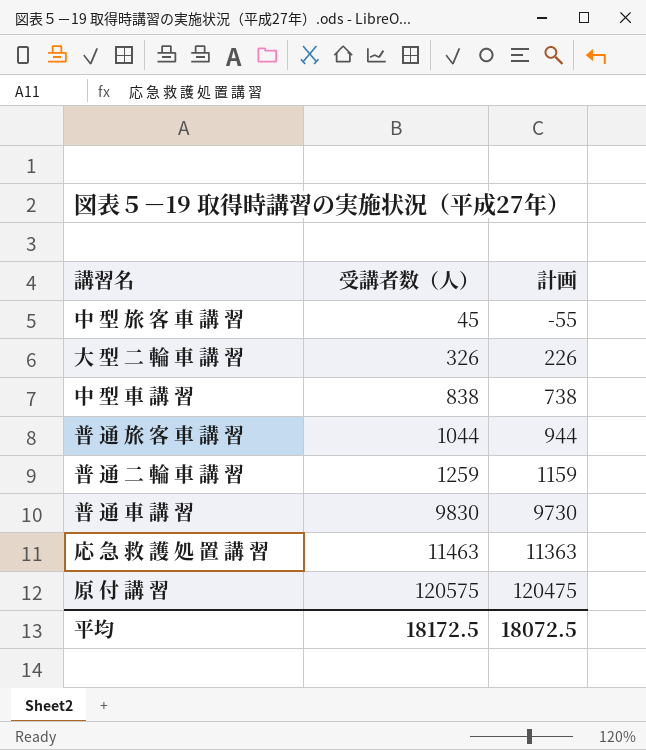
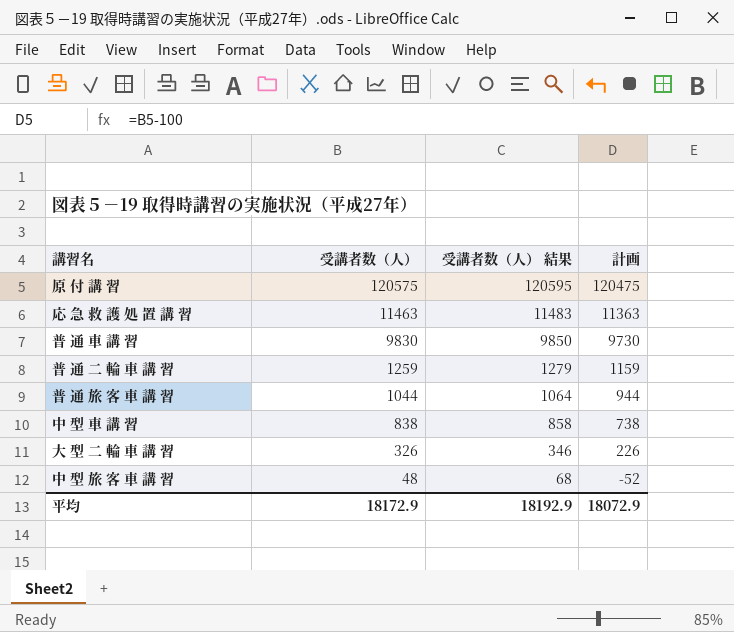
row order: 受講者数（人） ascending -> 受講者数（人） descending
column 受講者数（人） 結果 | formula: none -> [受講者数（人）] + 20
中 型 旅 客 車 講 習 | 受講者数（人）: 45 -> 48
中 型 旅 客 車 講 習 | 計画: -55 -> -52
平均 | 受講者数（人）: 18172.5 -> 18172.9
平均 | 計画: 18072.5 -> 18072.9

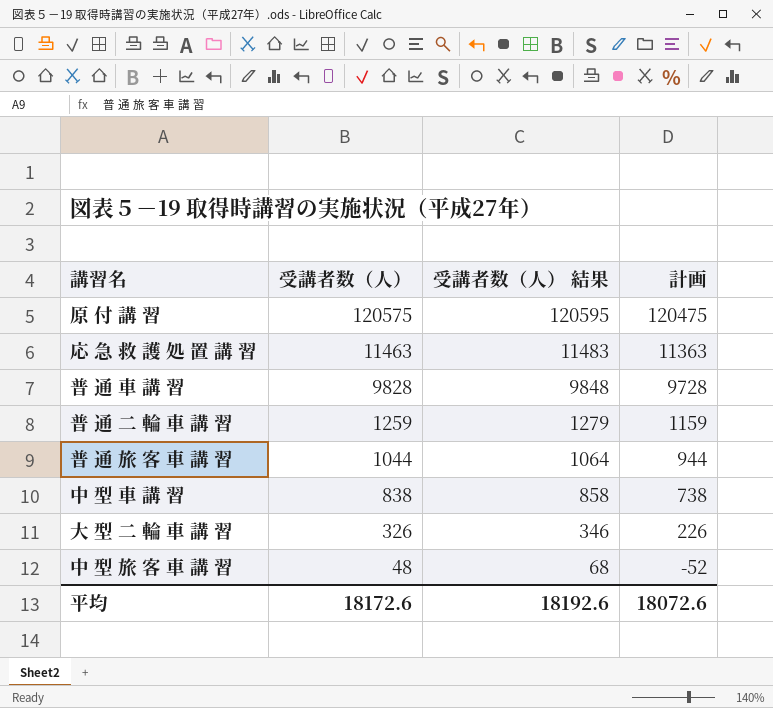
普 通 車 講 習 | 受講者数（人）: 9830 -> 9828
普 通 車 講 習 | 受講者数（人） 結果: 9850 -> 9848
普 通 車 講 習 | 計画: 9730 -> 9728
平均 | 受講者数（人）: 18172.9 -> 18172.6
平均 | 受講者数（人） 結果: 18192.9 -> 18192.6
平均 | 計画: 18072.9 -> 18072.6

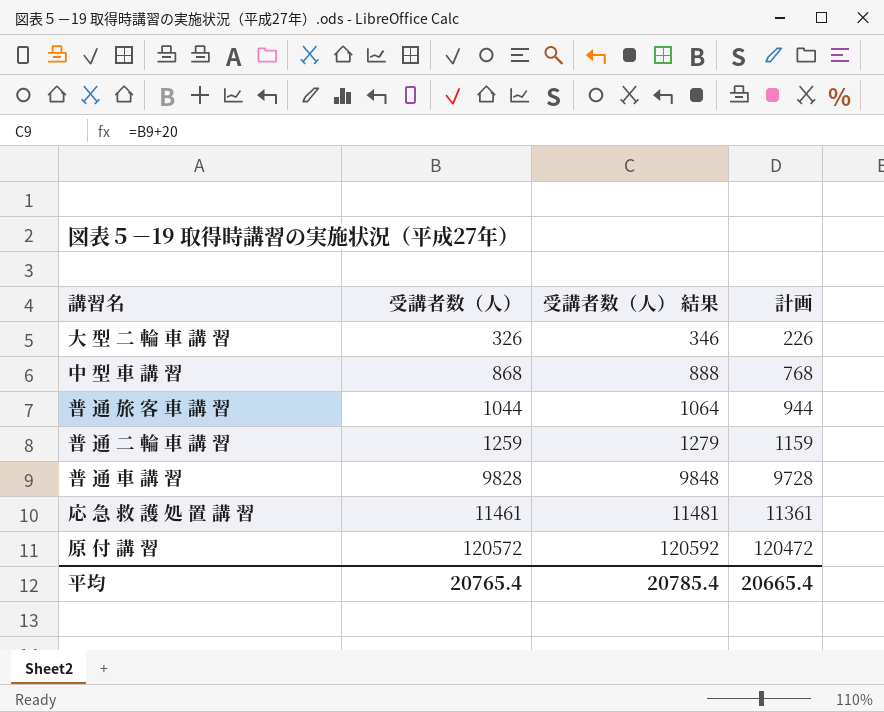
row order: 受講者数（人） descending -> 受講者数（人） ascending
row 中 型 旅 客 車 講 習: 48 | 68 | -52 -> none
中 型 車 講 習 | 受講者数（人）: 838 -> 868
中 型 車 講 習 | 受講者数（人） 結果: 858 -> 888
中 型 車 講 習 | 計画: 738 -> 768
応 急 救 護 処 置 講 習 | 受講者数（人）: 11463 -> 11461
応 急 救 護 処 置 講 習 | 受講者数（人） 結果: 11483 -> 11481
応 急 救 護 処 置 講 習 | 計画: 11363 -> 11361
原 付 講 習 | 受講者数（人）: 120575 -> 120572
原 付 講 習 | 受講者数（人） 結果: 120595 -> 120592
原 付 講 習 | 計画: 120475 -> 120472
平均 | 受講者数（人）: 18172.6 -> 20765.4
平均 | 受講者数（人） 結果: 18192.6 -> 20785.4
平均 | 計画: 18072.6 -> 20665.4

